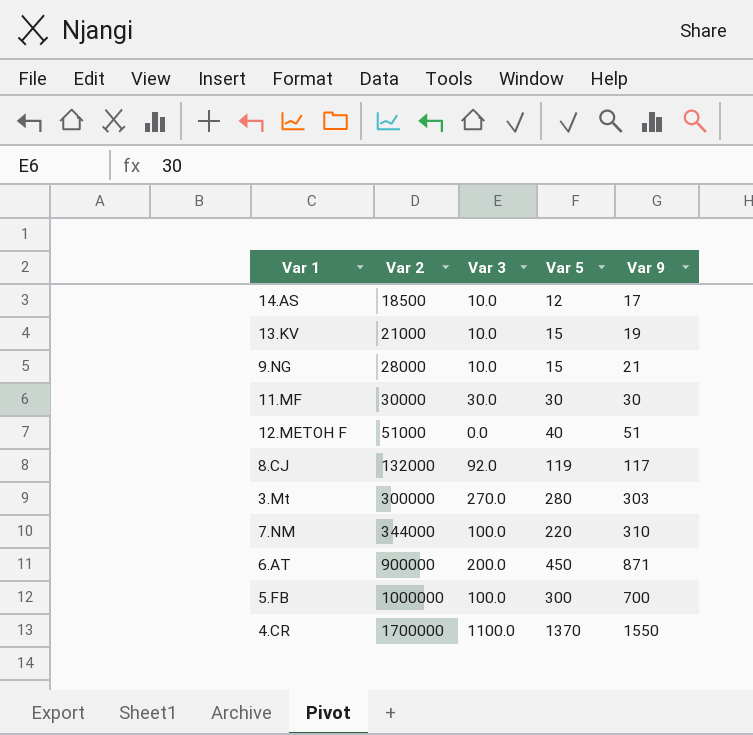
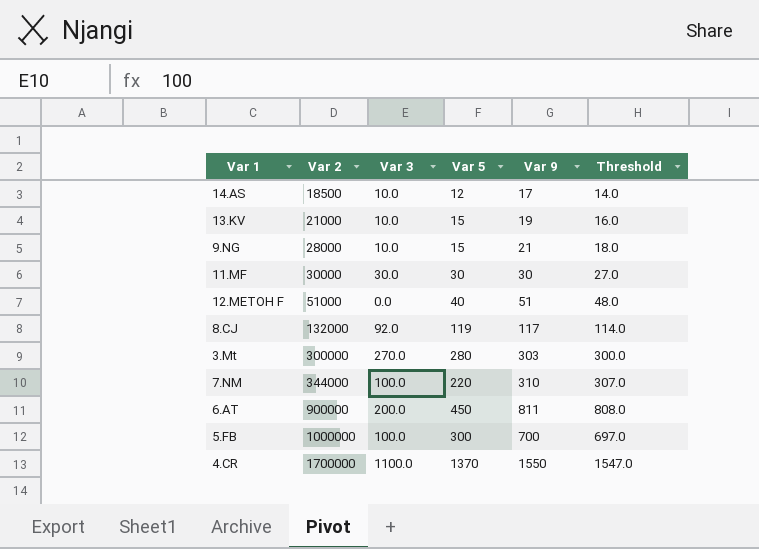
column Threshold | formula: none -> [Var 9] - 3
6.AT | Var 9: 871 -> 811

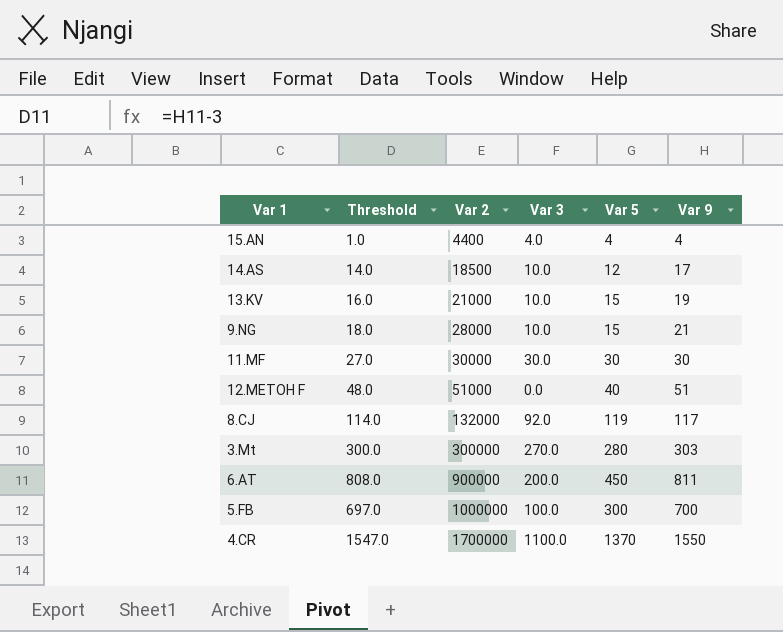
column Threshold | position: 6 -> 2
row 7.NM: 344000 | 100.0 | 220 | 310 | 307.0 -> none
row 15.AN: none -> 1.0 | 4400 | 4.0 | 4 | 4

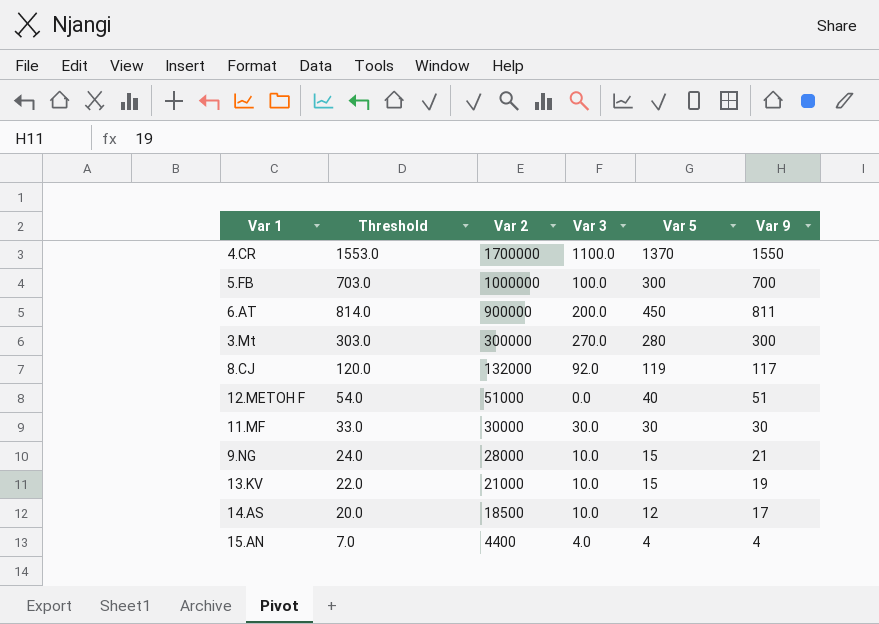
row order: Var 2 ascending -> Var 2 descending
column Threshold | formula: [Var 9] - 3 -> [Var 9] + 3
3.Mt | Var 9: 303 -> 300

